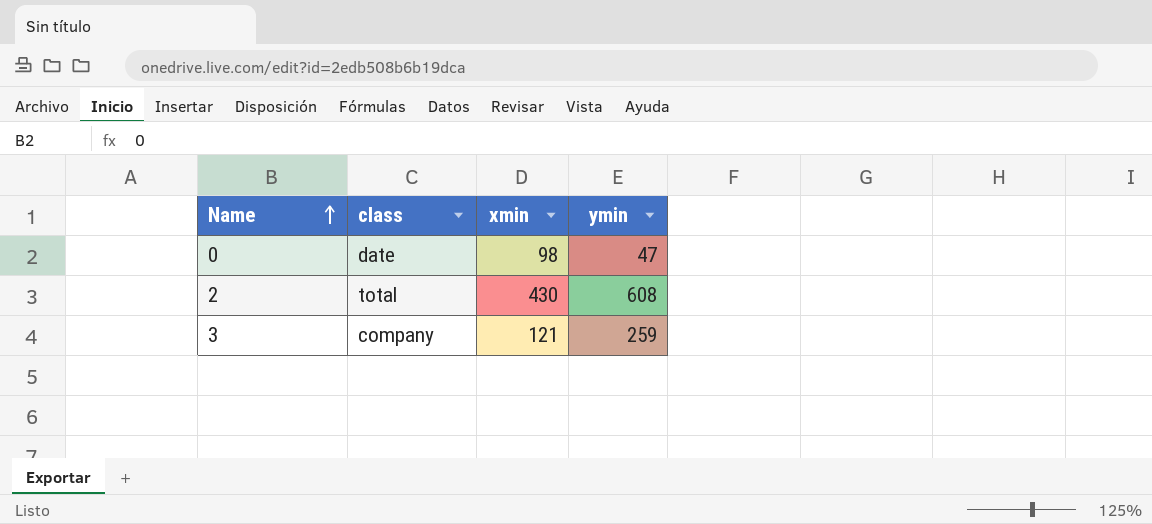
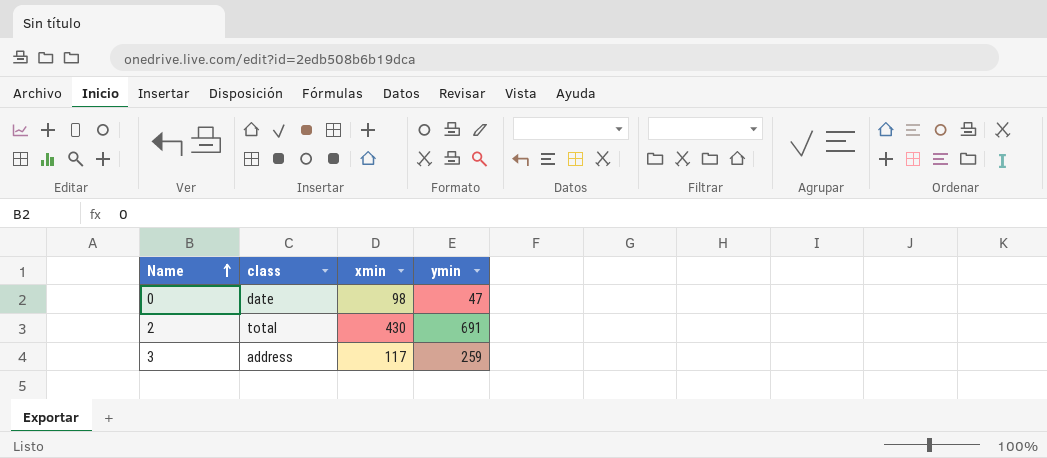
2 | ymin: 608 -> 691
3 | class: company -> address
3 | xmin: 121 -> 117

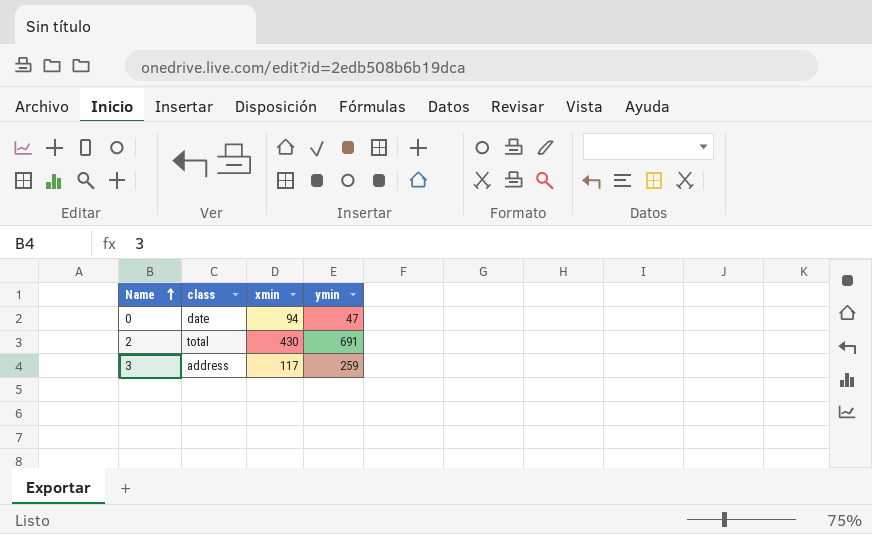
0 | xmin: 98 -> 94

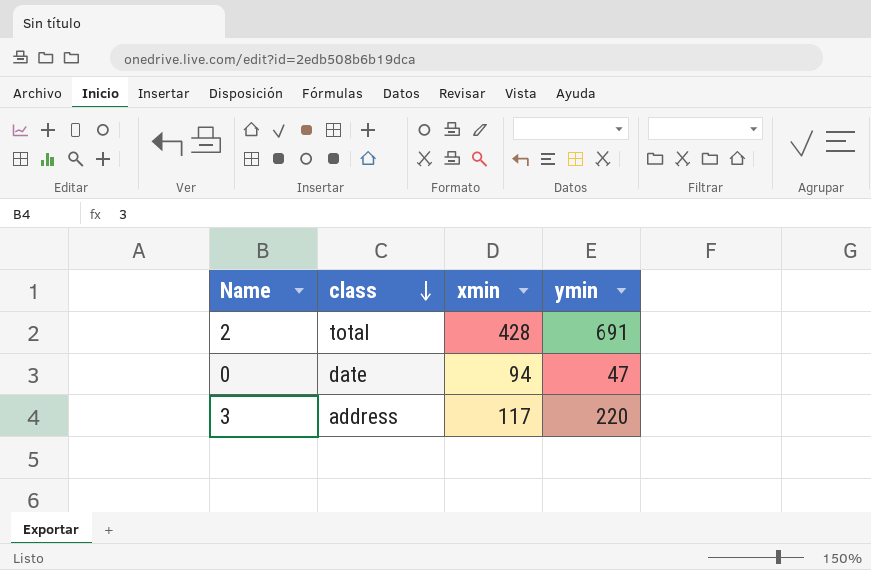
row order: Name ascending -> class descending
2 | xmin: 430 -> 428
3 | ymin: 259 -> 220

